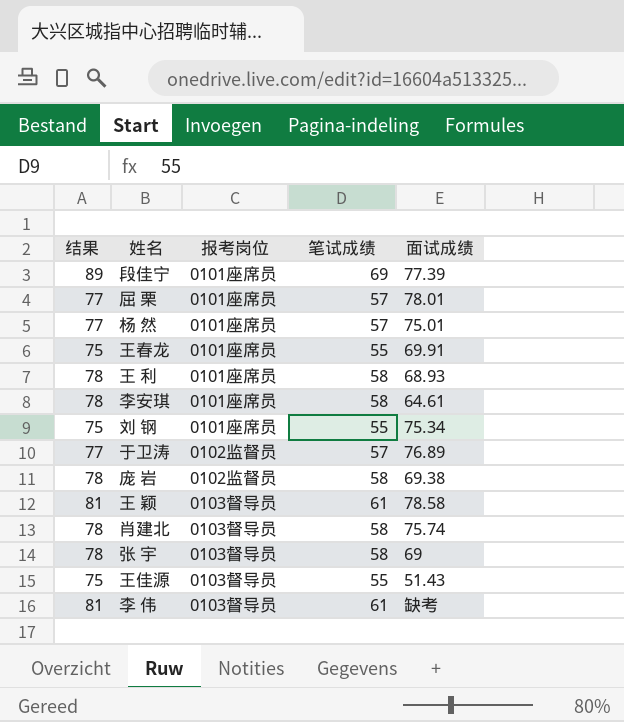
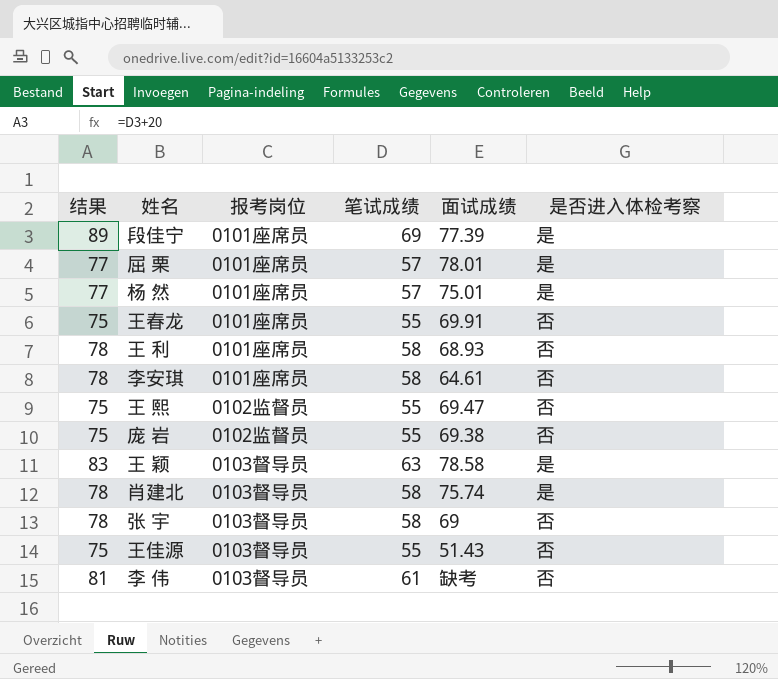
column 是否进入体检考察 | position: none -> 6
row 刘 钢: 75 | 0101座席员 | 55 | 75.34 -> none
row 于卫涛: 77 | 0102监督员 | 57 | 76.89 -> none
row 王 熙: none -> 75 | 0102监督员 | 55 | 69.47 | 否
庞 岩 | 结果: 78 -> 75
庞 岩 | 笔试成绩: 58 -> 55
王 颖 | 结果: 81 -> 83
王 颖 | 笔试成绩: 61 -> 63

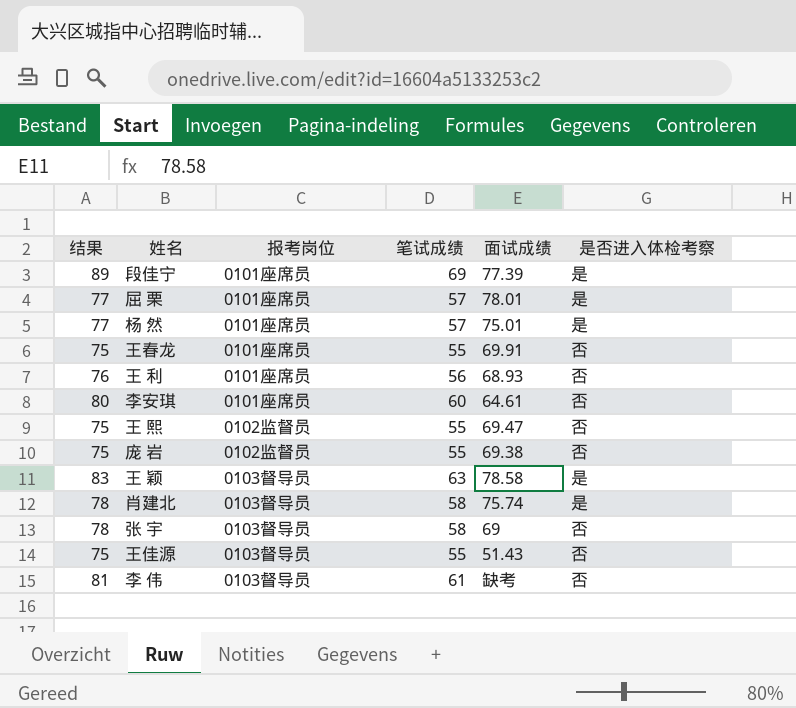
王 利 | 结果: 78 -> 76
王 利 | 笔试成绩: 58 -> 56
李安琪 | 结果: 78 -> 80
李安琪 | 笔试成绩: 58 -> 60

